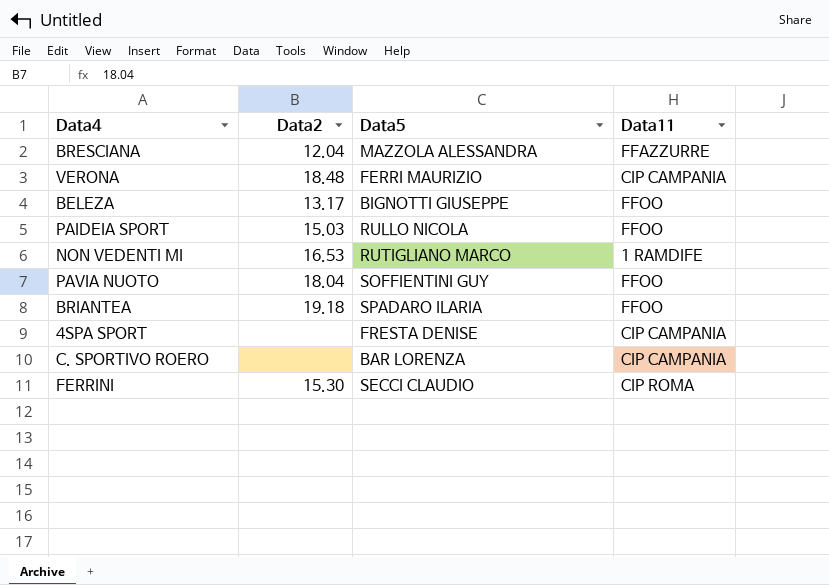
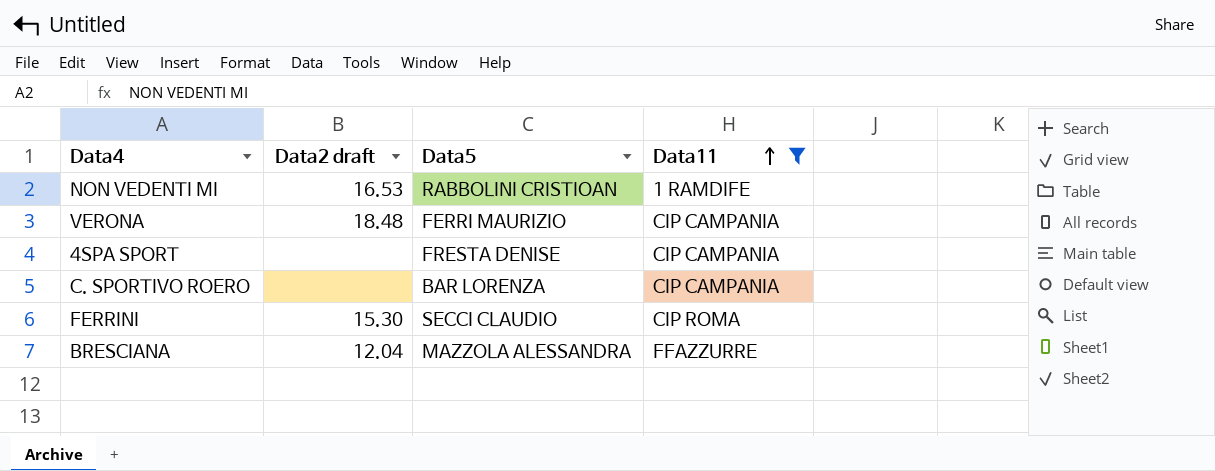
filter: none -> Data11 != FFOO
row order: none -> Data11 ascending
column name: Data2 -> Data2 draft
NON VEDENTI MI | Data5: RUTIGLIANO MARCO -> RABBOLINI CRISTIOAN

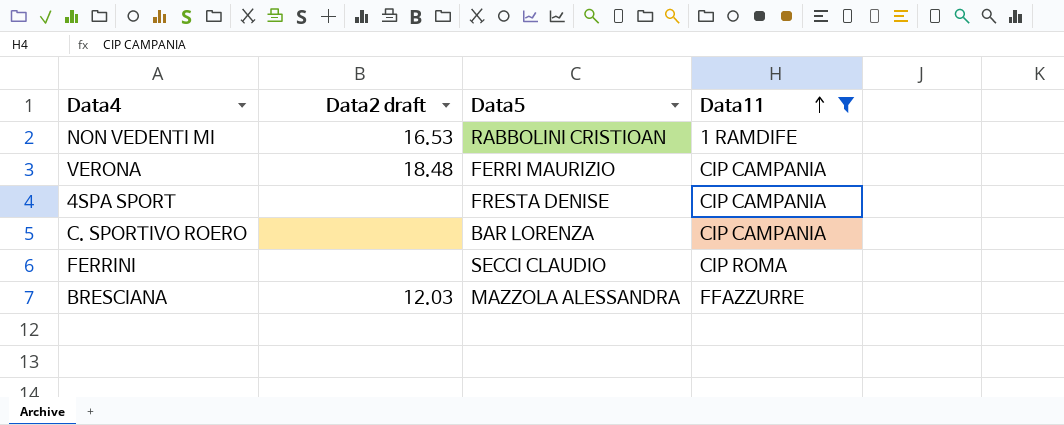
FERRINI | Data2 draft: 15.30 -> none
BRESCIANA | Data2 draft: 12.04 -> 12.03

